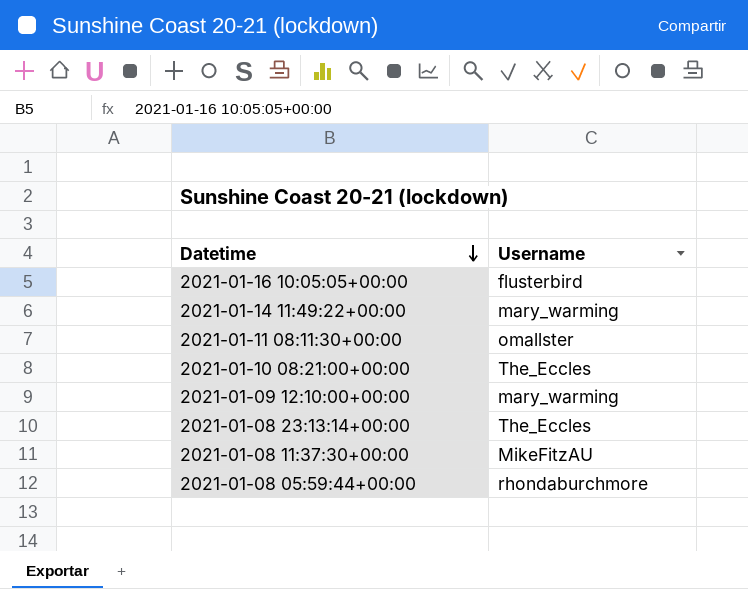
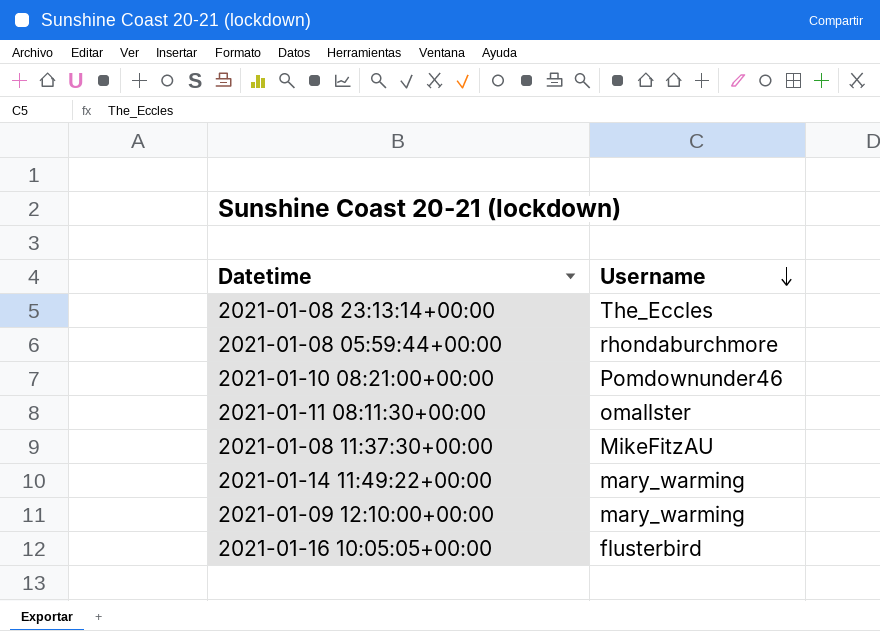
row order: Datetime descending -> Username descending
2021-01-10 08:21:00+00:00 | Username: The_Eccles -> Pomdownunder46

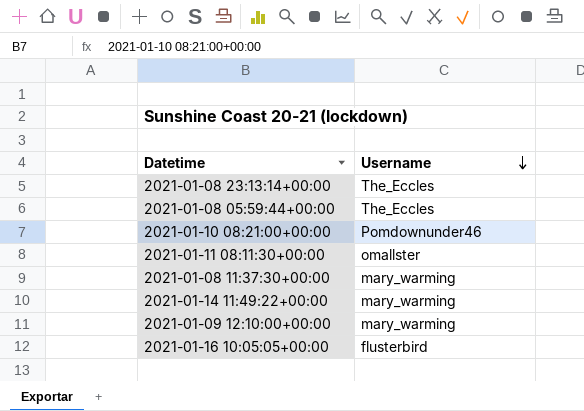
2021-01-08 05:59:44+00:00 | Username: rhondaburchmore -> The_Eccles
2021-01-08 11:37:30+00:00 | Username: MikeFitzAU -> mary_warming

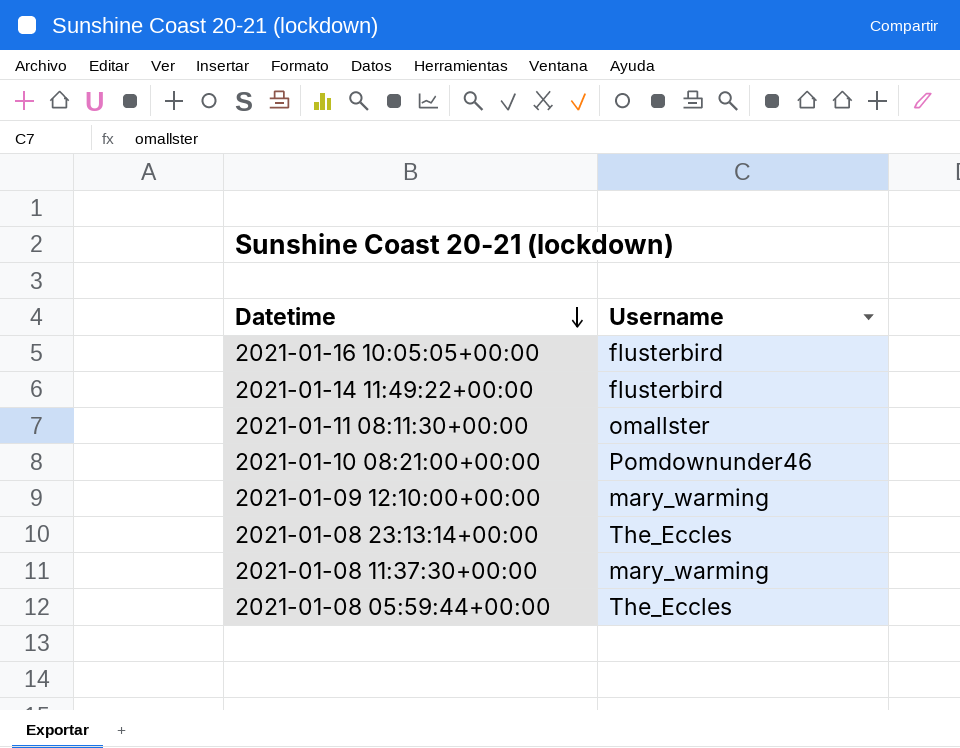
row order: Username descending -> Datetime descending
2021-01-14 11:49:22+00:00 | Username: mary_warming -> flusterbird

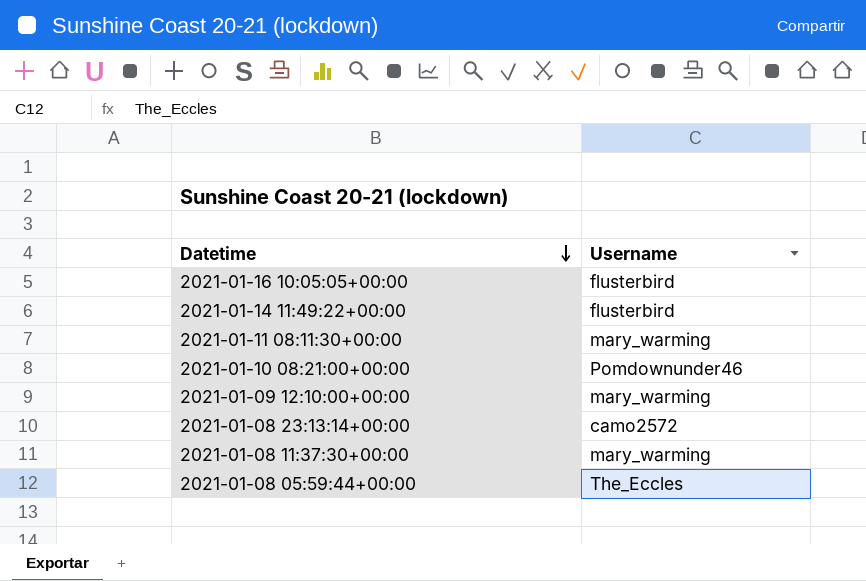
2021-01-11 08:11:30+00:00 | Username: omallster -> mary_warming
2021-01-08 23:13:14+00:00 | Username: The_Eccles -> camo2572

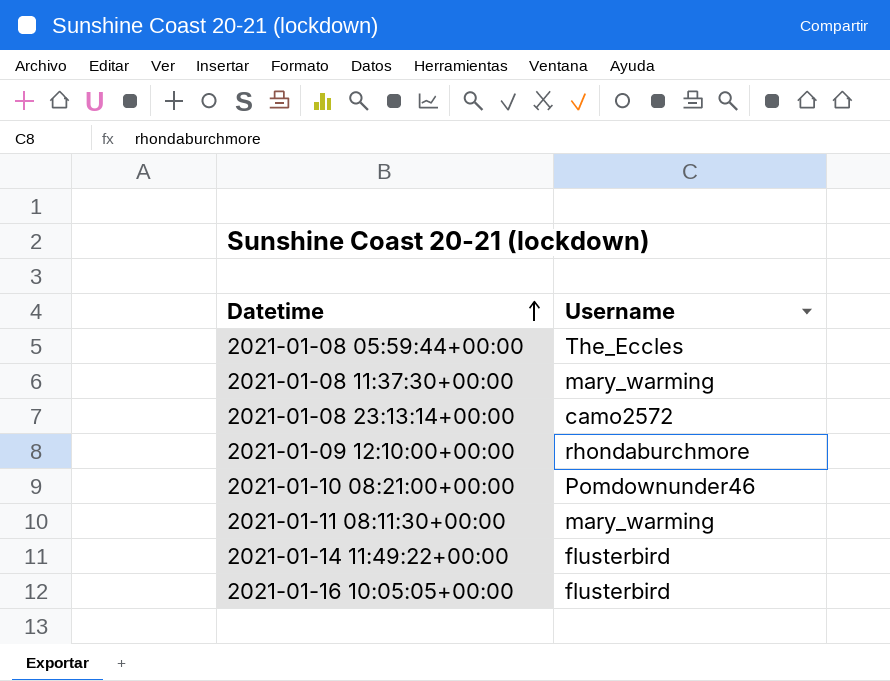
row order: Datetime descending -> Datetime ascending
2021-01-09 12:10:00+00:00 | Username: mary_warming -> rhondaburchmore

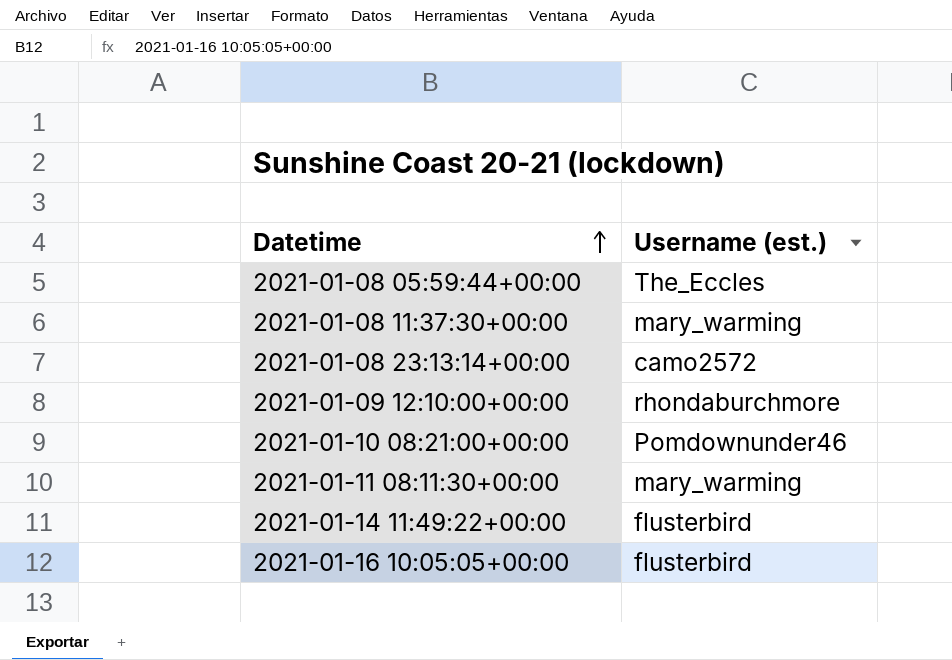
column name: Username -> Username (est.)

